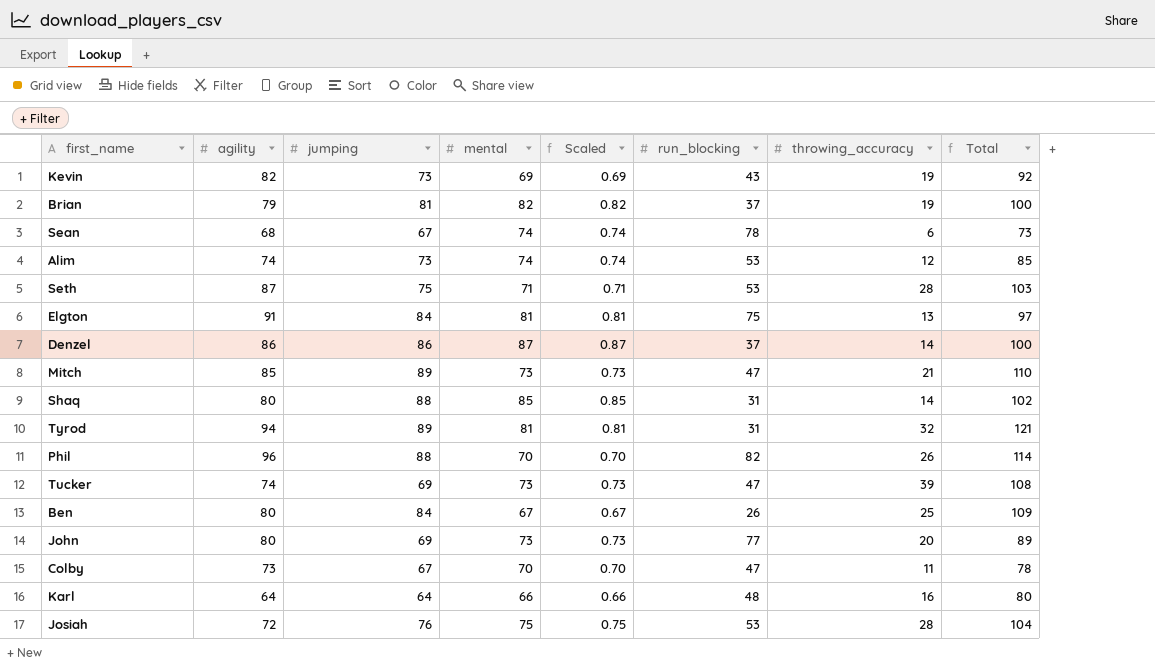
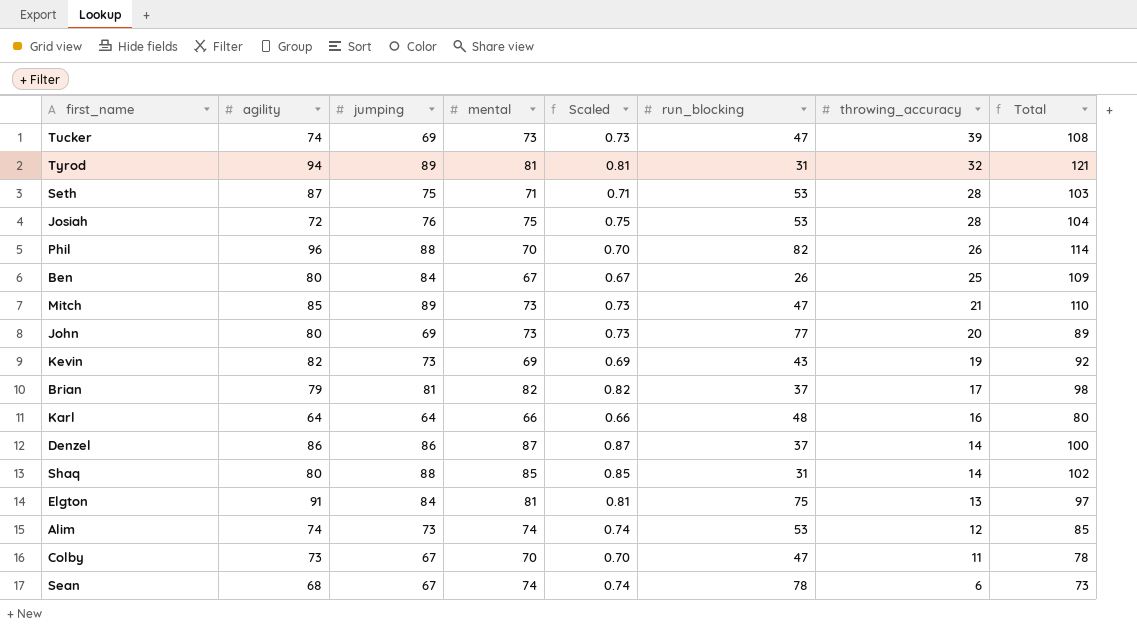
row order: none -> throwing_accuracy descending
Brian | throwing_accuracy: 19 -> 17
Brian | Total: 100 -> 98

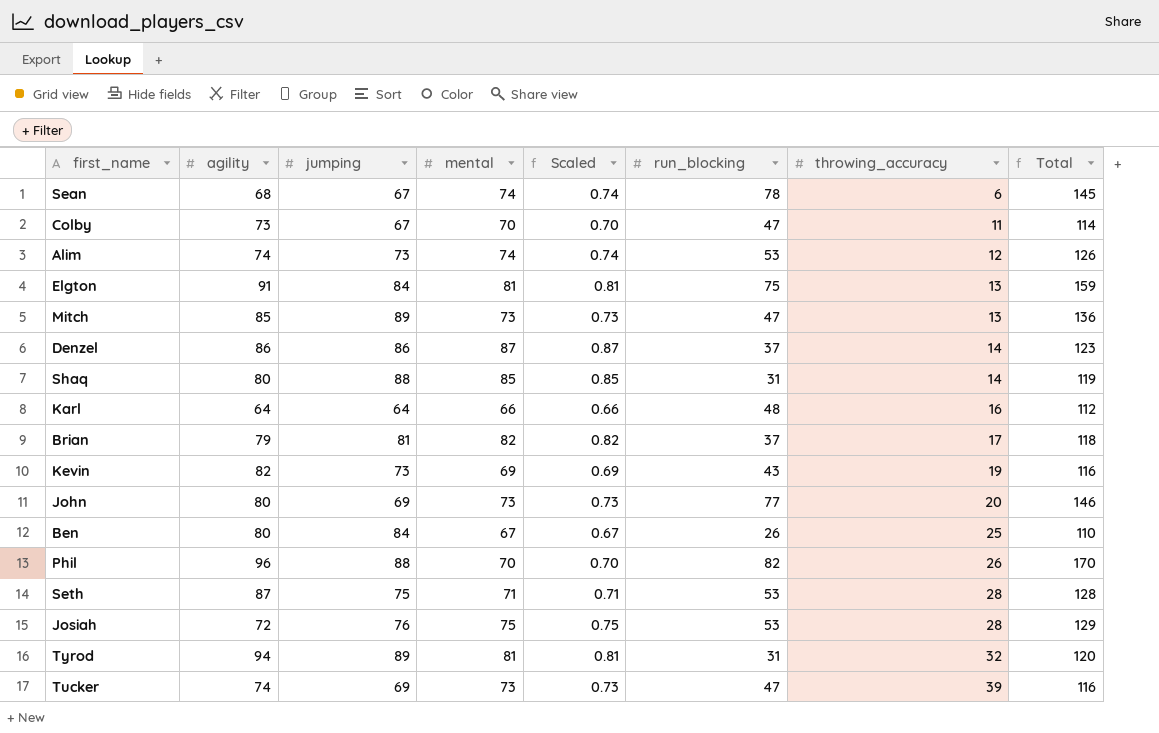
row order: throwing_accuracy descending -> throwing_accuracy ascending
column Total | formula: [jumping] + [throwing_accuracy] -> [jumping] + [run_blocking]
Mitch | throwing_accuracy: 21 -> 13

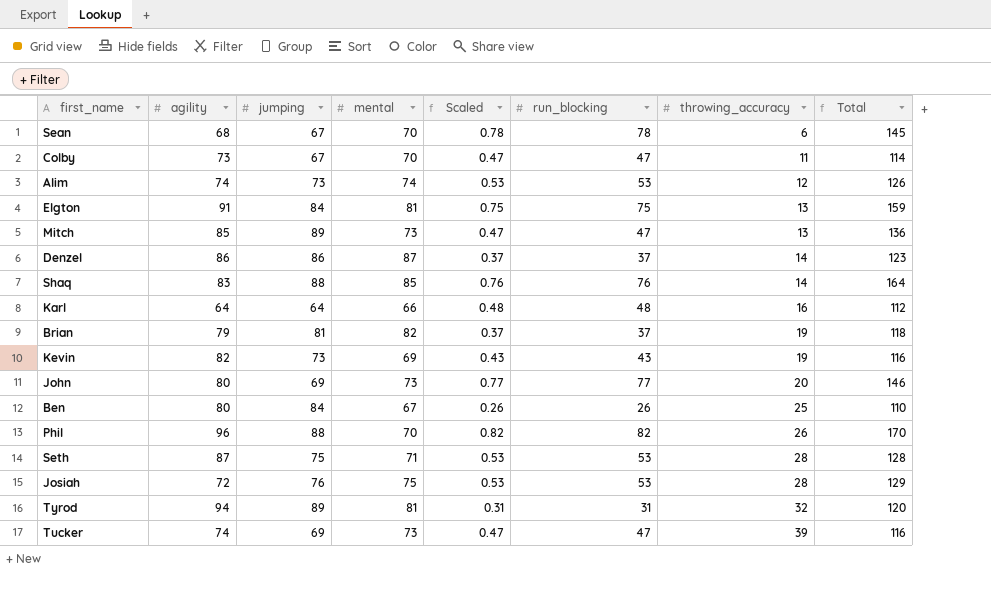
column Scaled | formula: [mental] * 0.01 -> [run_blocking] * 0.01
Sean | mental: 74 -> 70
Shaq | agility: 80 -> 83
Shaq | run_blocking: 31 -> 76
Shaq | Total: 119 -> 164
Brian | throwing_accuracy: 17 -> 19

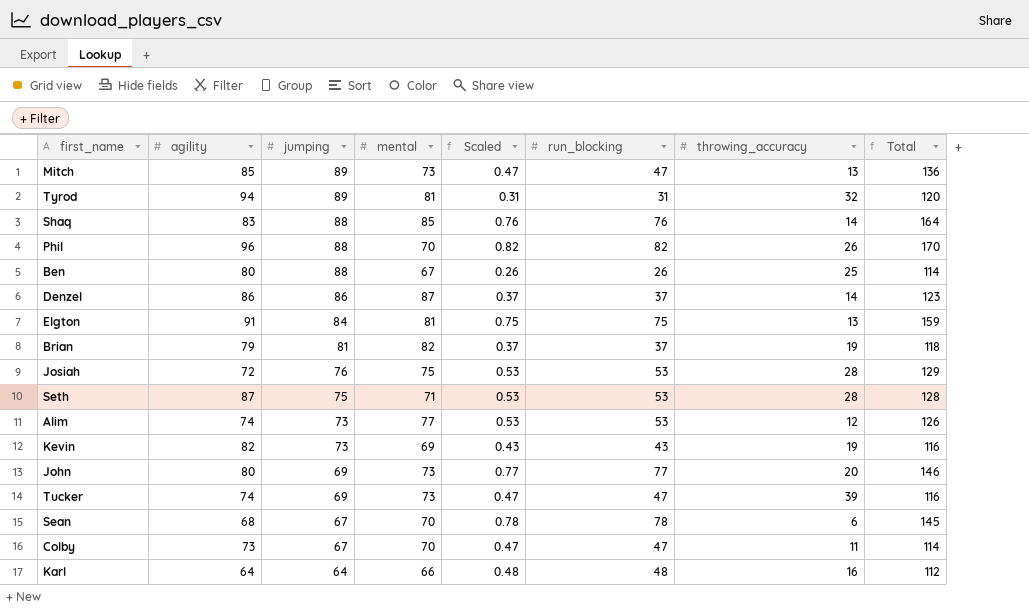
row order: throwing_accuracy ascending -> jumping descending
Ben | jumping: 84 -> 88
Ben | Total: 110 -> 114
Alim | mental: 74 -> 77

